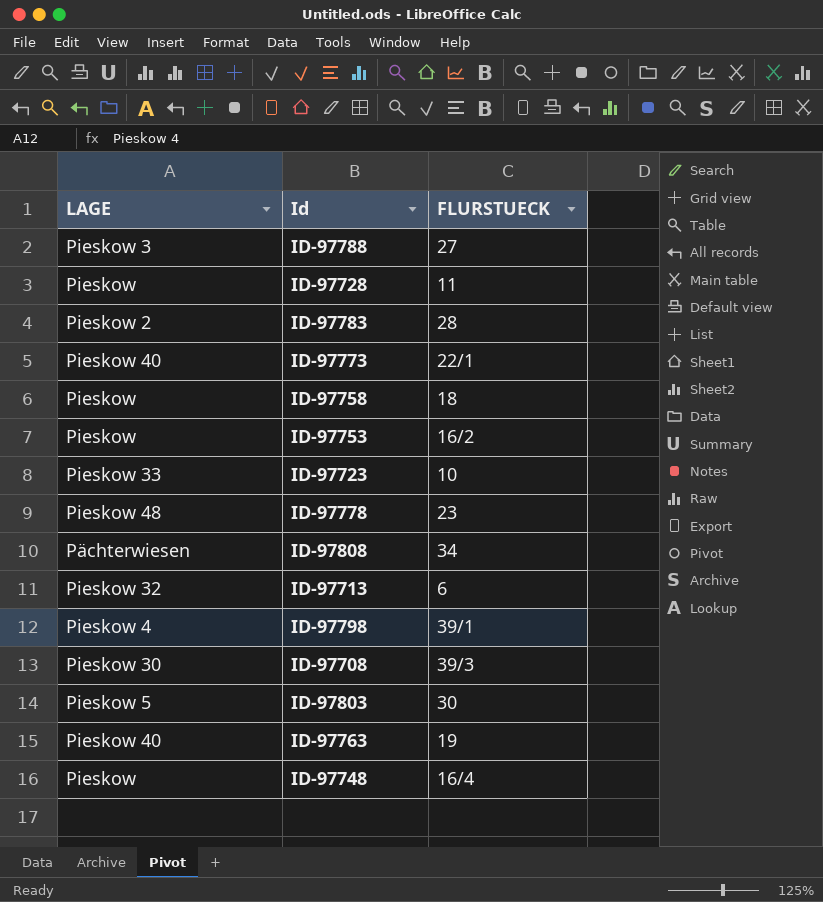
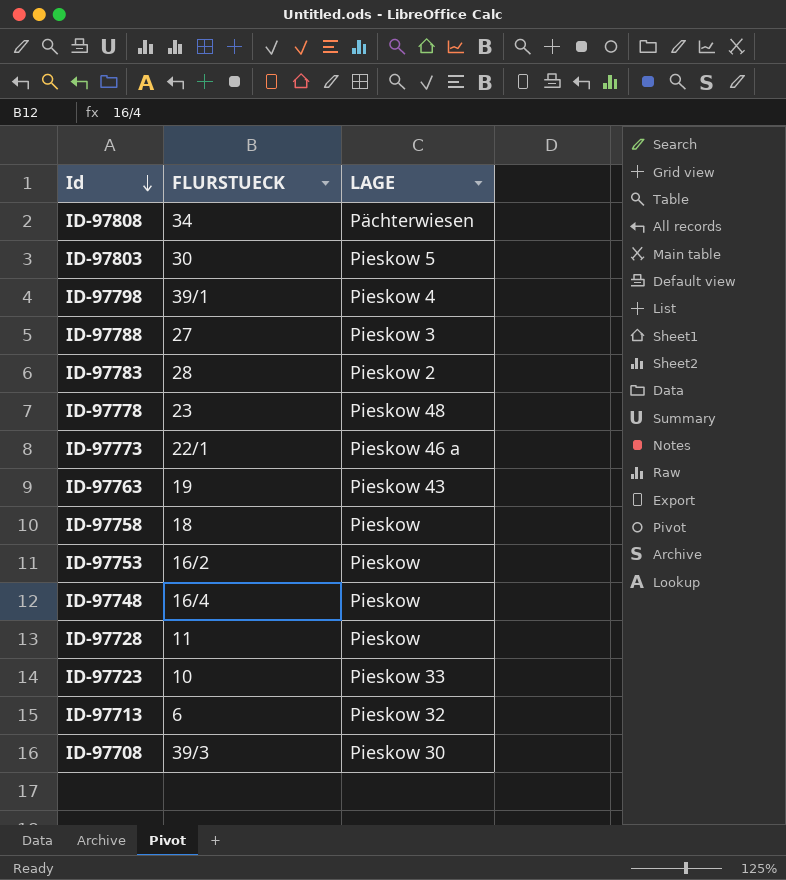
row order: none -> Id descending
column LAGE | position: 1 -> 3
ID-97773 | LAGE: Pieskow 40 -> Pieskow 46 a
ID-97763 | LAGE: Pieskow 40 -> Pieskow 43

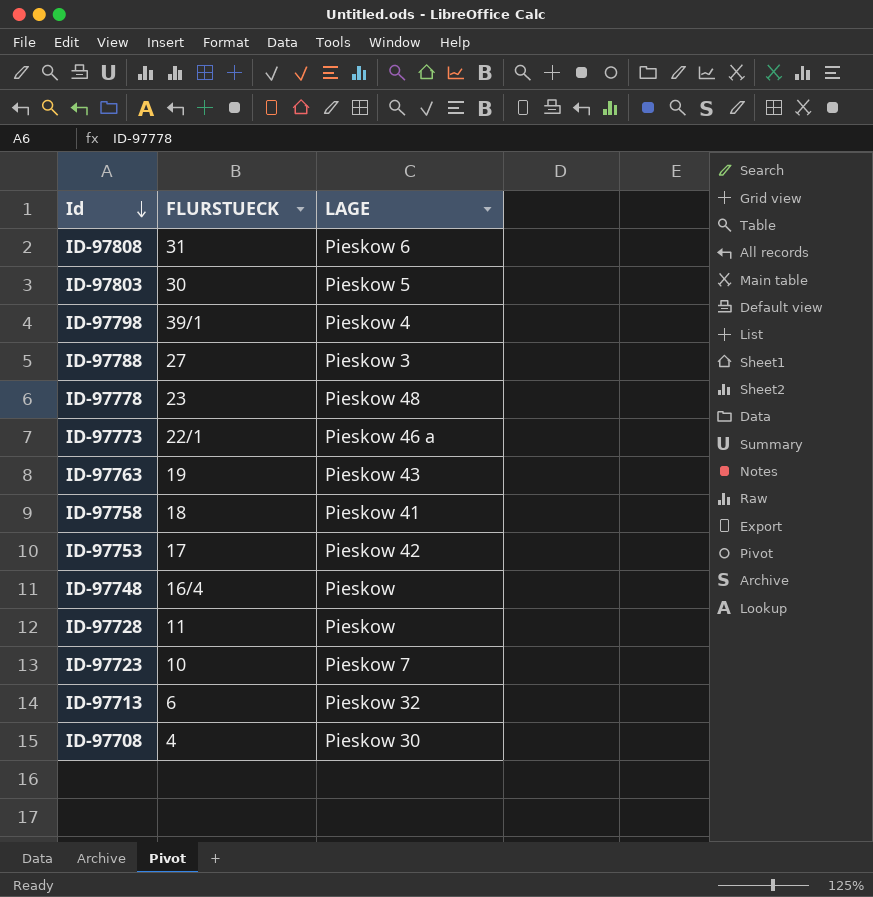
row ID-97783: 28 | Pieskow 2 -> none
ID-97808 | FLURSTUECK: 34 -> 31
ID-97808 | LAGE: Pächterwiesen -> Pieskow 6
ID-97758 | LAGE: Pieskow -> Pieskow 41
ID-97753 | FLURSTUECK: 16/2 -> 17
ID-97753 | LAGE: Pieskow -> Pieskow 42
ID-97723 | LAGE: Pieskow 33 -> Pieskow 7
ID-97708 | FLURSTUECK: 39/3 -> 4

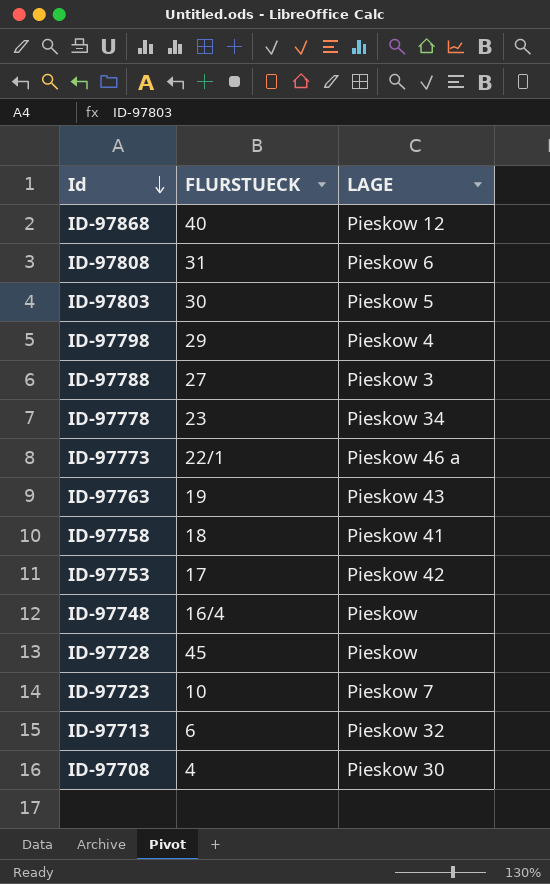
row ID-97868: none -> 40 | Pieskow 12
ID-97798 | FLURSTUECK: 39/1 -> 29
ID-97778 | LAGE: Pieskow 48 -> Pieskow 34
ID-97728 | FLURSTUECK: 11 -> 45

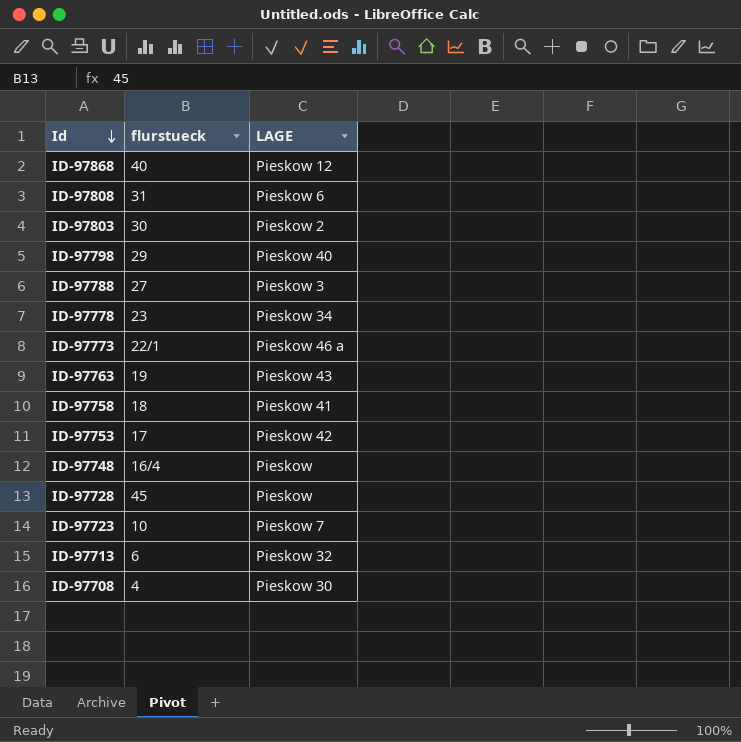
column name: FLURSTUECK -> flurstueck
ID-97803 | LAGE: Pieskow 5 -> Pieskow 2
ID-97798 | LAGE: Pieskow 4 -> Pieskow 40

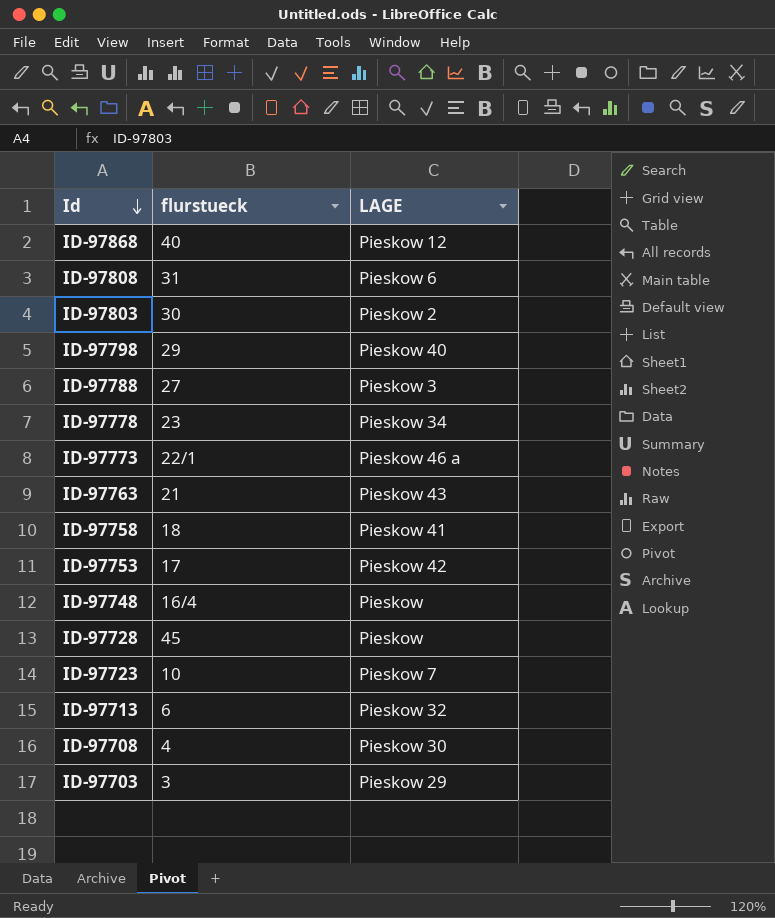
ID-97763 | flurstueck: 19 -> 21
row ID-97703: none -> 3 | Pieskow 29

